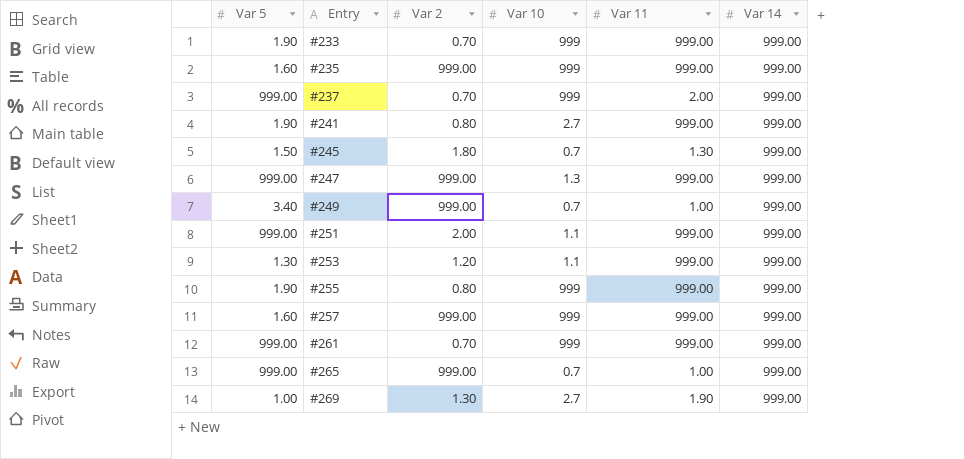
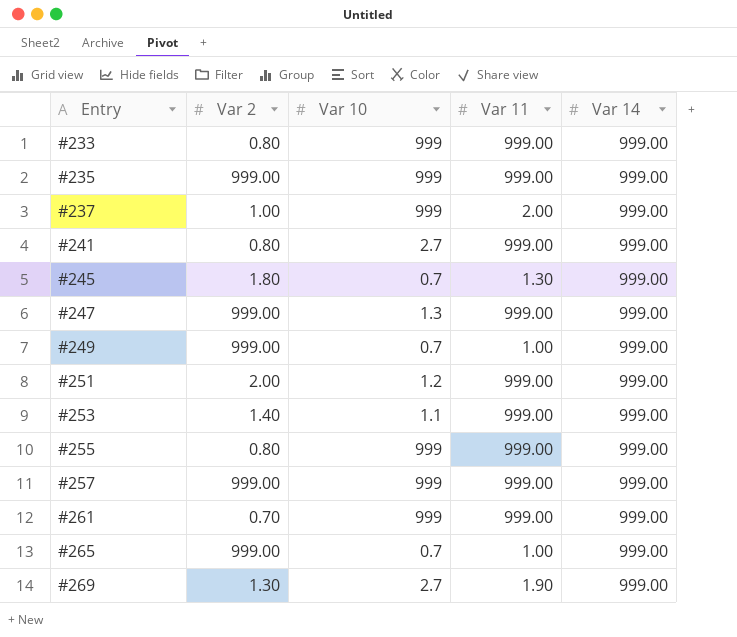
column Var 5 | position: 1 -> none
#233 | Var 2: 0.70 -> 0.80
#237 | Var 2: 0.70 -> 1.00
#251 | Var 10: 1.1 -> 1.2
#253 | Var 2: 1.20 -> 1.40

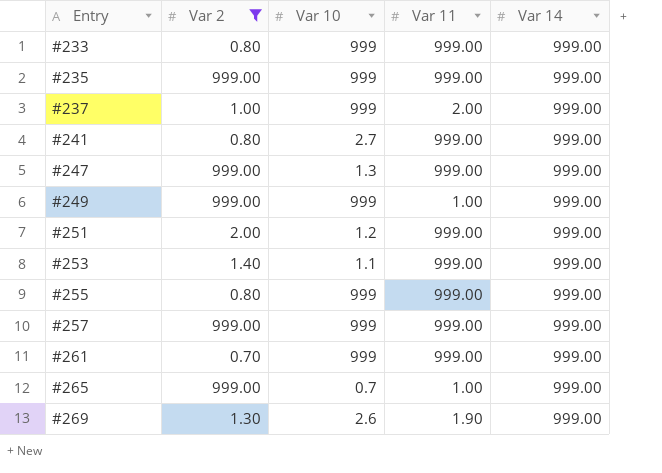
filter: none -> Var 2 != 1.80
#249 | Var 10: 0.7 -> 999
#269 | Var 10: 2.7 -> 2.6

